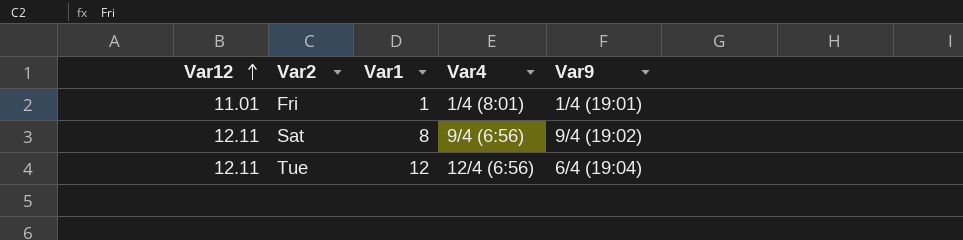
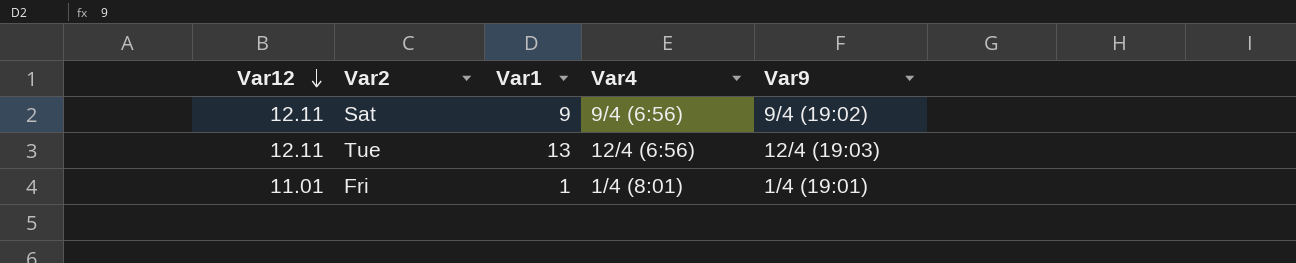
row order: Var12 ascending -> Var12 descending
Sat | Var1: 8 -> 9
Tue | Var1: 12 -> 13
Tue | Var9: 6/4 (19:04) -> 12/4 (19:03)

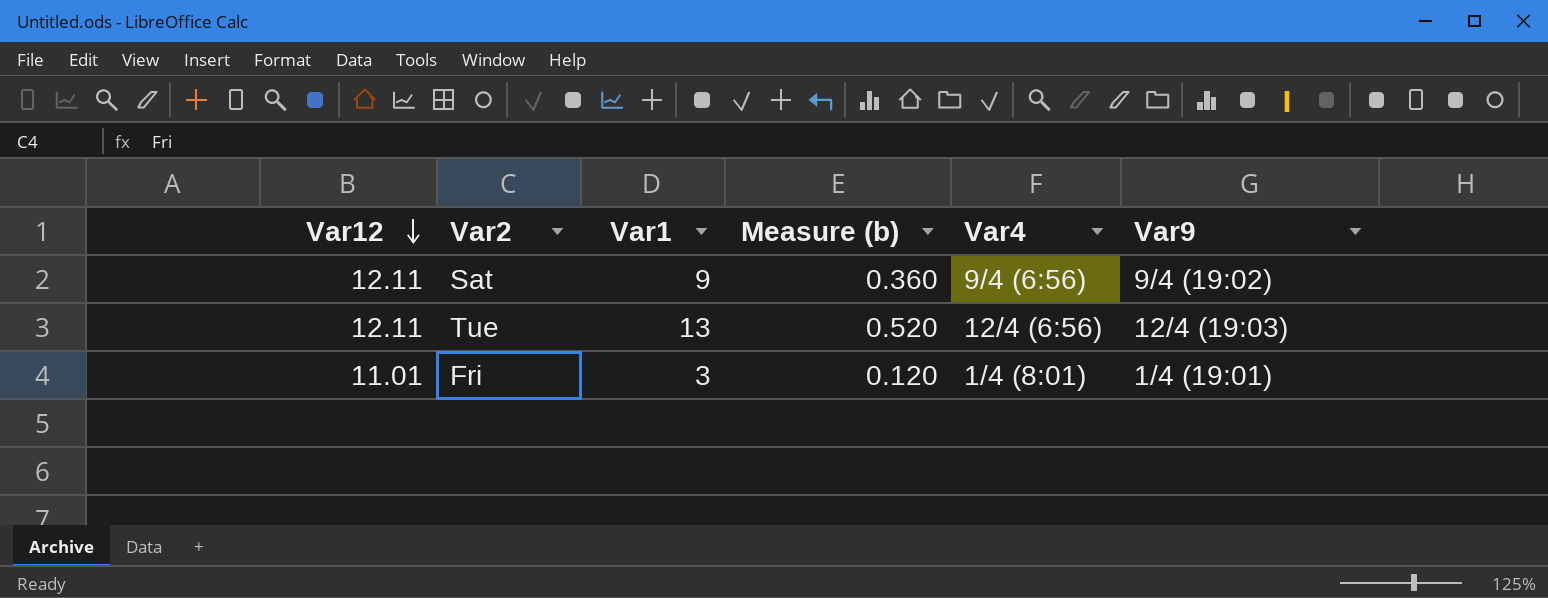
column Measure (b) | formula: none -> [Var1] * 0.04
Fri | Var1: 1 -> 3

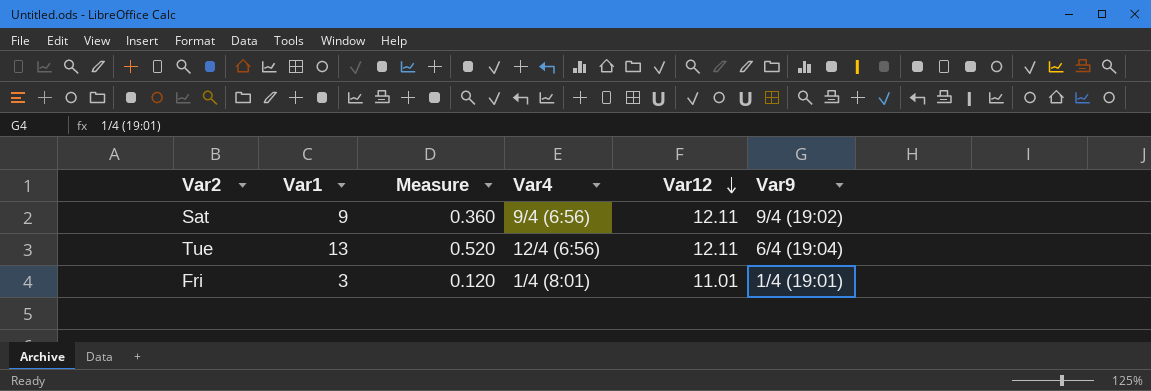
column name: Measure (b) -> Measure
column Var12 | position: 1 -> 5
Tue | Var9: 12/4 (19:03) -> 6/4 (19:04)

